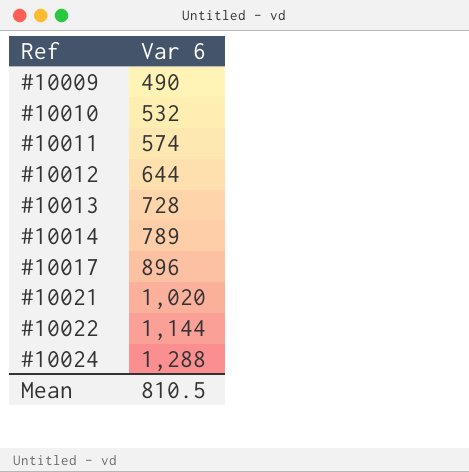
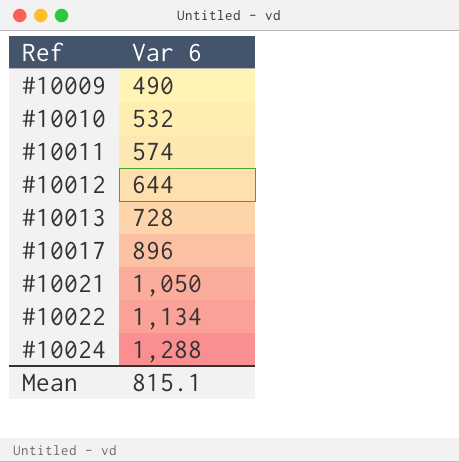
row #10014: 789 -> none
#10021 | Var 6: 1,020 -> 1,050
#10022 | Var 6: 1,144 -> 1,134
Mean | Var 6: 810.5 -> 815.1

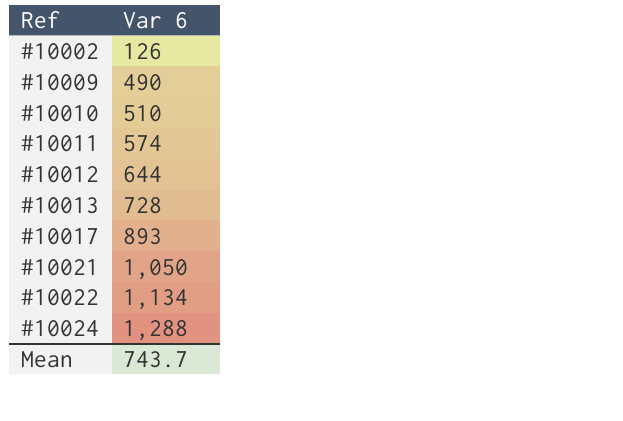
row #10002: none -> 126
#10010 | Var 6: 532 -> 510
#10017 | Var 6: 896 -> 893
Mean | Var 6: 815.1 -> 743.7

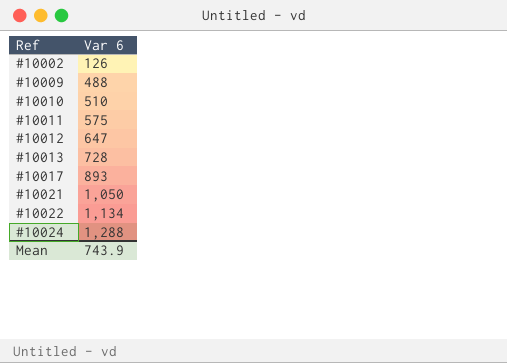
#10009 | Var 6: 490 -> 488
#10011 | Var 6: 574 -> 575
#10012 | Var 6: 644 -> 647
Mean | Var 6: 743.7 -> 743.9

